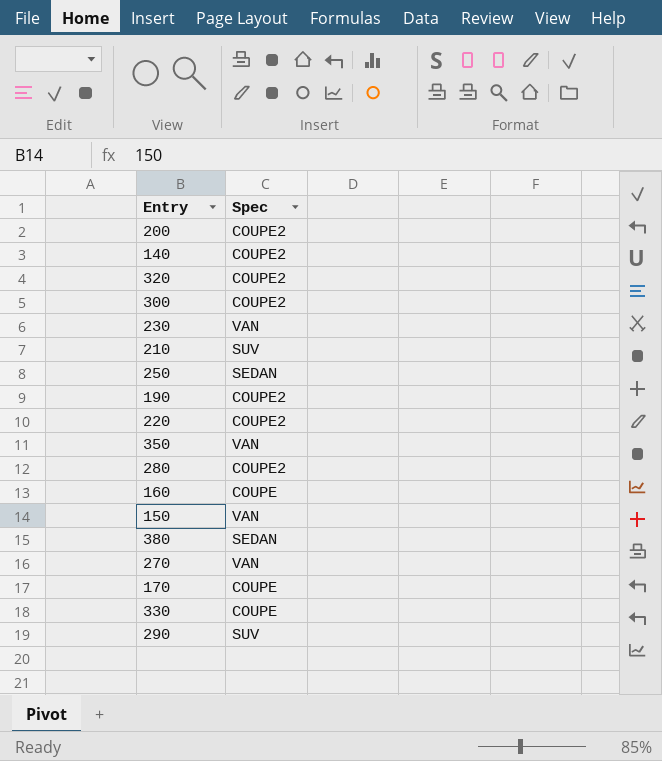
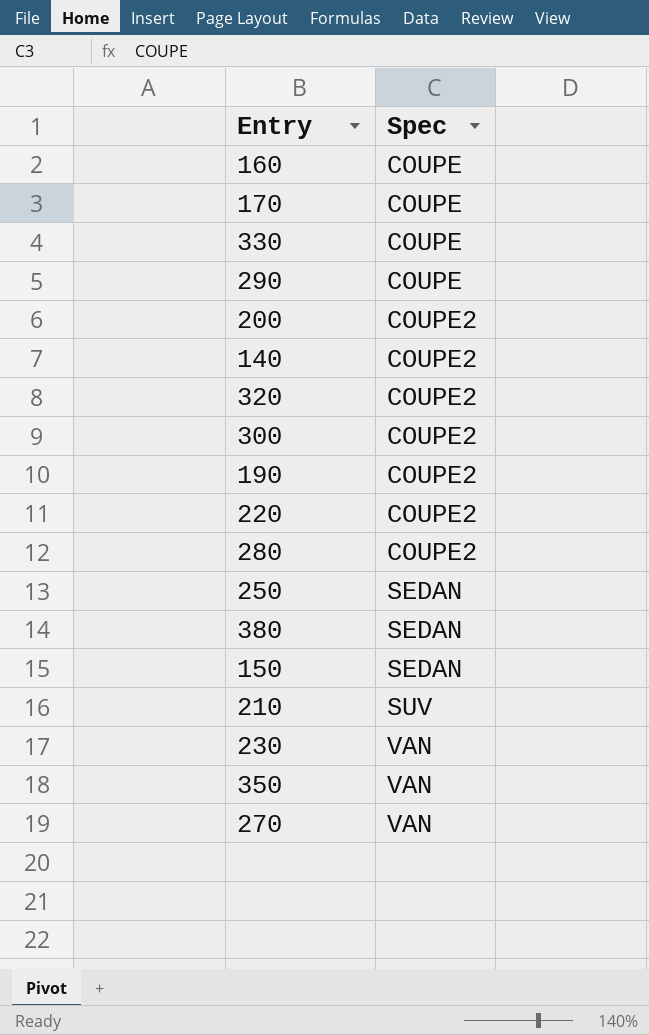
row order: none -> Spec ascending
290 | Spec: SUV -> COUPE
150 | Spec: VAN -> SEDAN

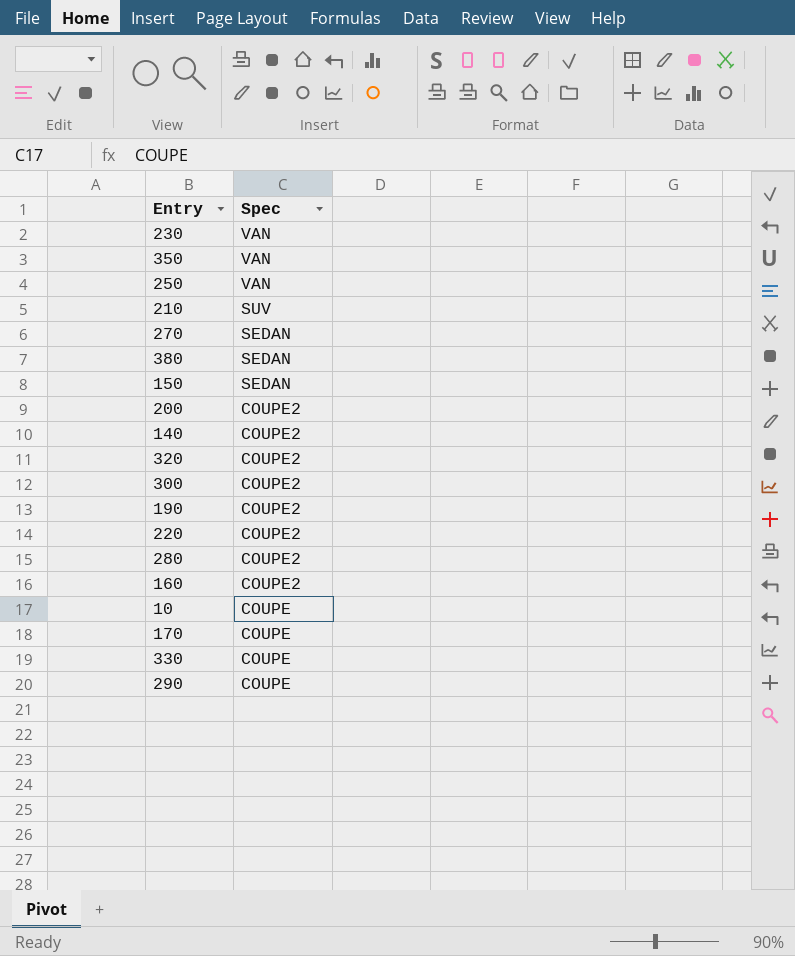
row order: Spec ascending -> Spec descending
250 | Spec: SEDAN -> VAN
270 | Spec: VAN -> SEDAN
160 | Spec: COUPE -> COUPE2
row 10: none -> COUPE

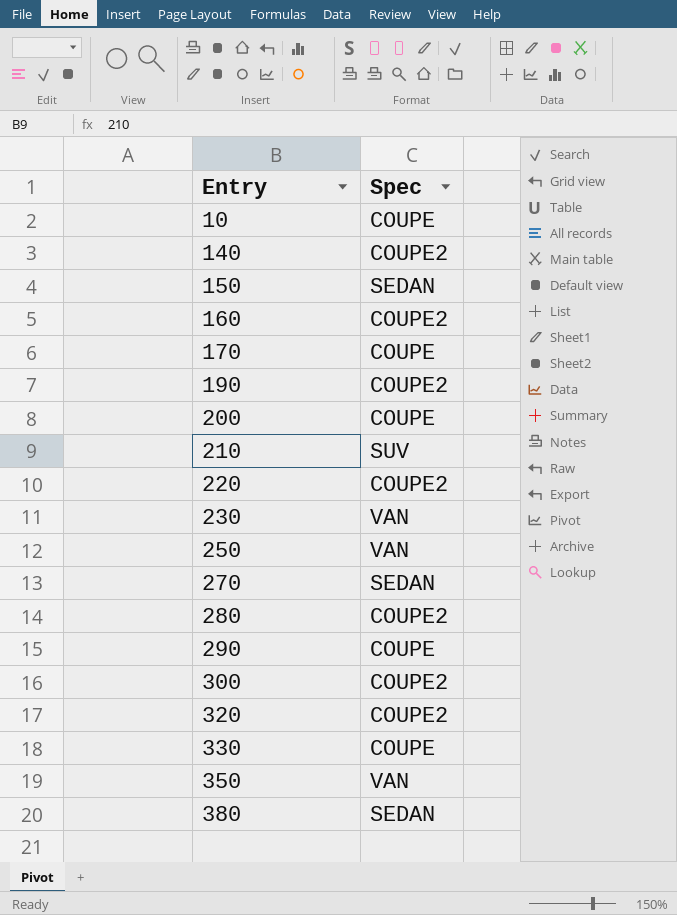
row order: Spec descending -> Entry ascending
200 | Spec: COUPE2 -> COUPE

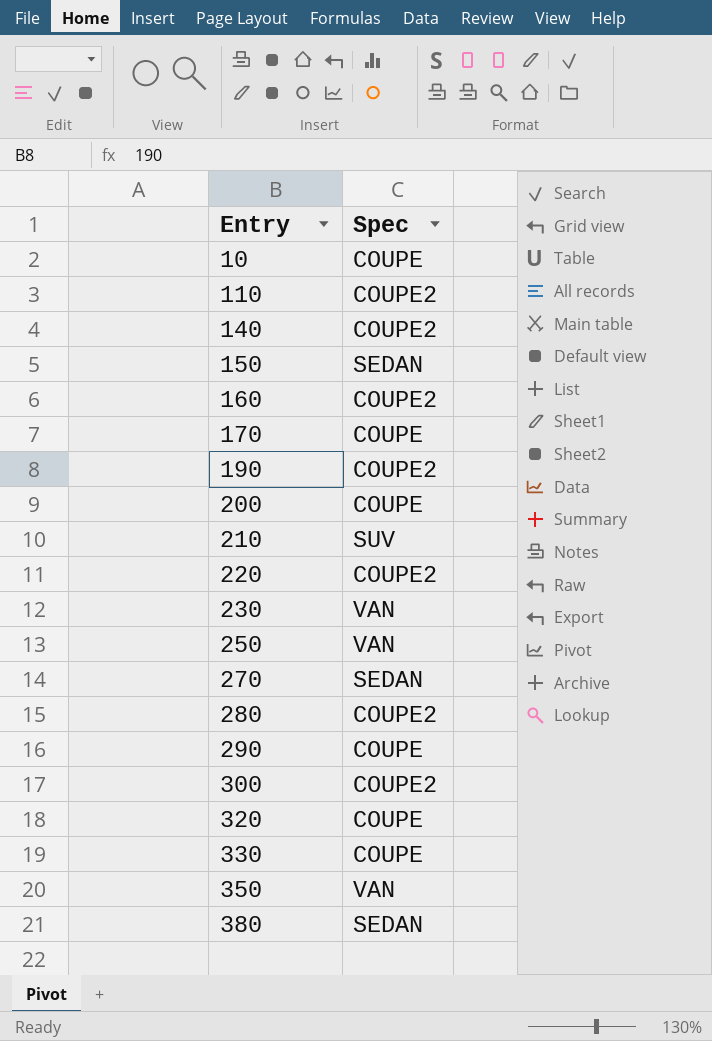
row 110: none -> COUPE2
320 | Spec: COUPE2 -> COUPE

